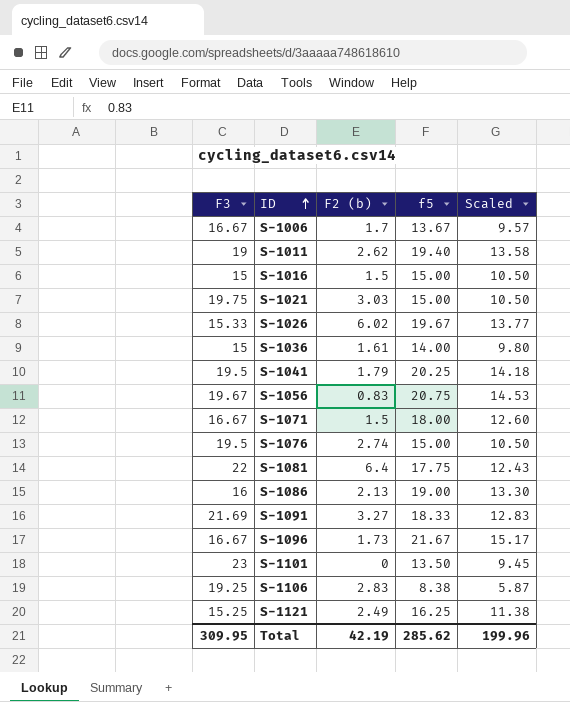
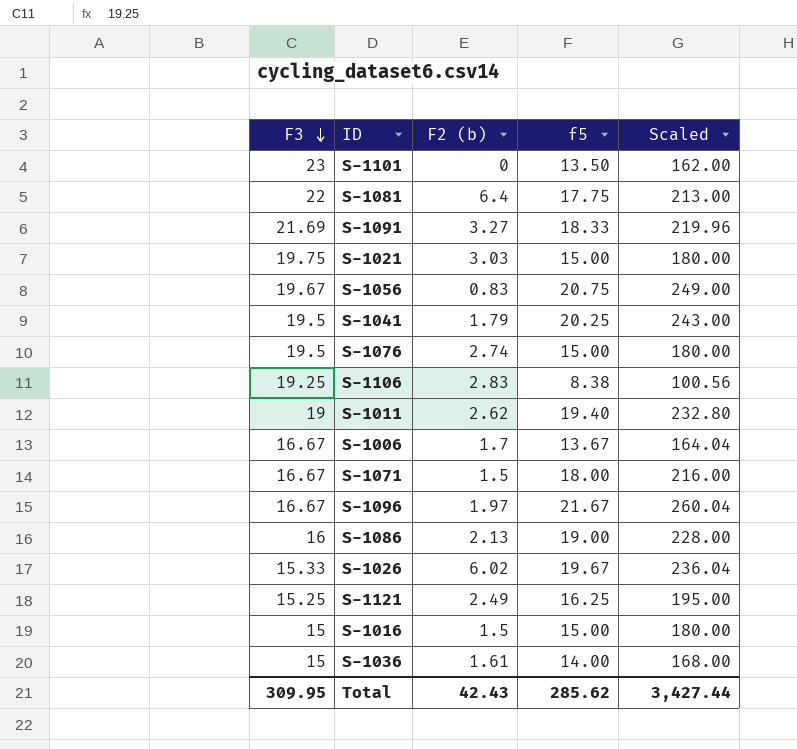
row order: ID ascending -> F3 descending
column Scaled | formula: [f5] * 0.7 -> [f5] * 12
S-1096 | F2 (b): 1.73 -> 1.97
Total | F2 (b): 42.19 -> 42.43
Total | Scaled: 199.96 -> 3,427.44

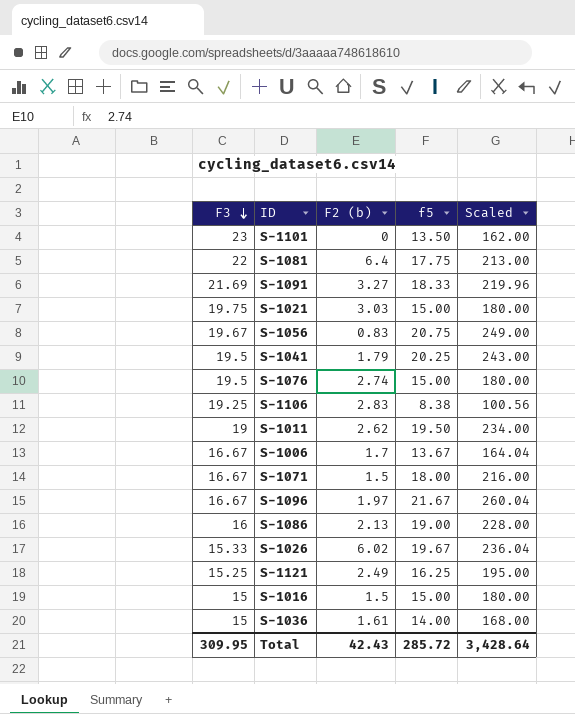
S-1011 | f5: 19.40 -> 19.50
S-1011 | Scaled: 232.80 -> 234.00
Total | f5: 285.62 -> 285.72
Total | Scaled: 3,427.44 -> 3,428.64

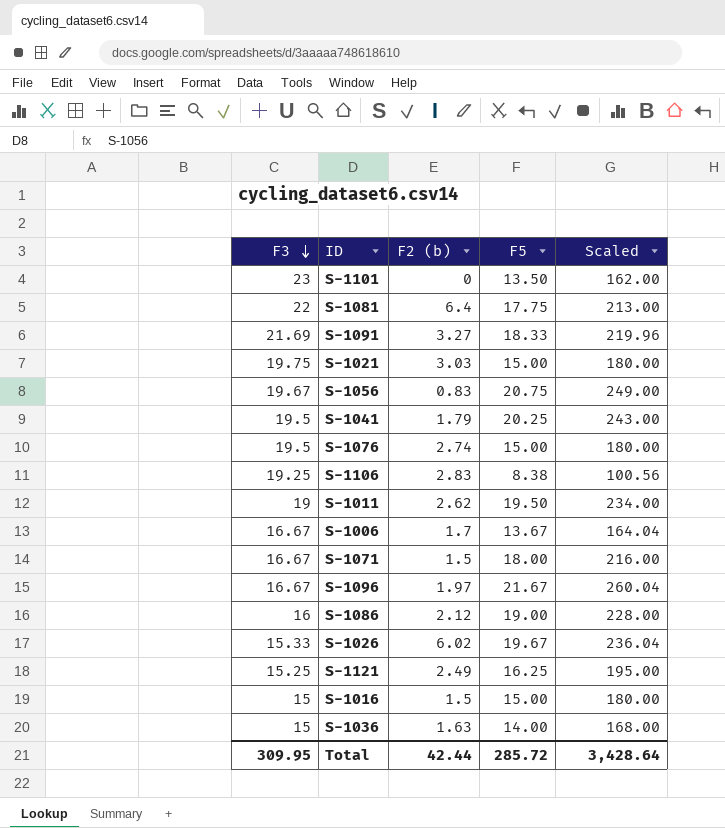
column name: f5 -> F5
S-1086 | F2 (b): 2.13 -> 2.12
S-1036 | F2 (b): 1.61 -> 1.63
Total | F2 (b): 42.43 -> 42.44

